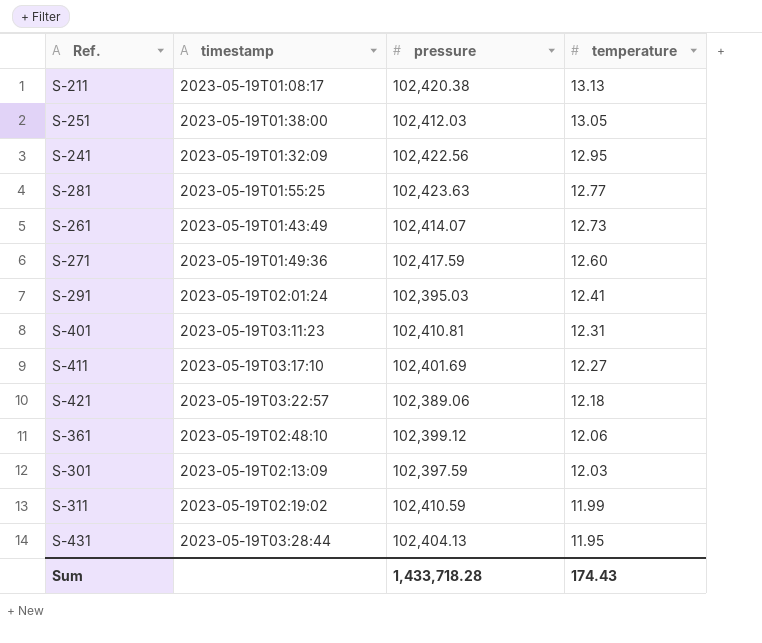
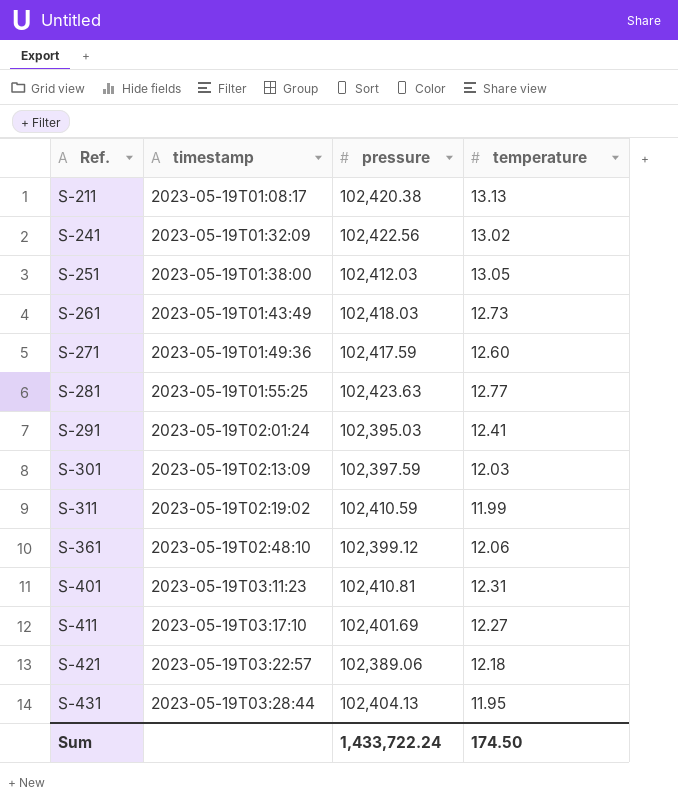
row order: temperature descending -> Ref. ascending
S-241 | temperature: 12.95 -> 13.02
S-261 | pressure: 102,414.07 -> 102,418.03
Sum | pressure: 1,433,718.28 -> 1,433,722.24
Sum | temperature: 174.43 -> 174.50

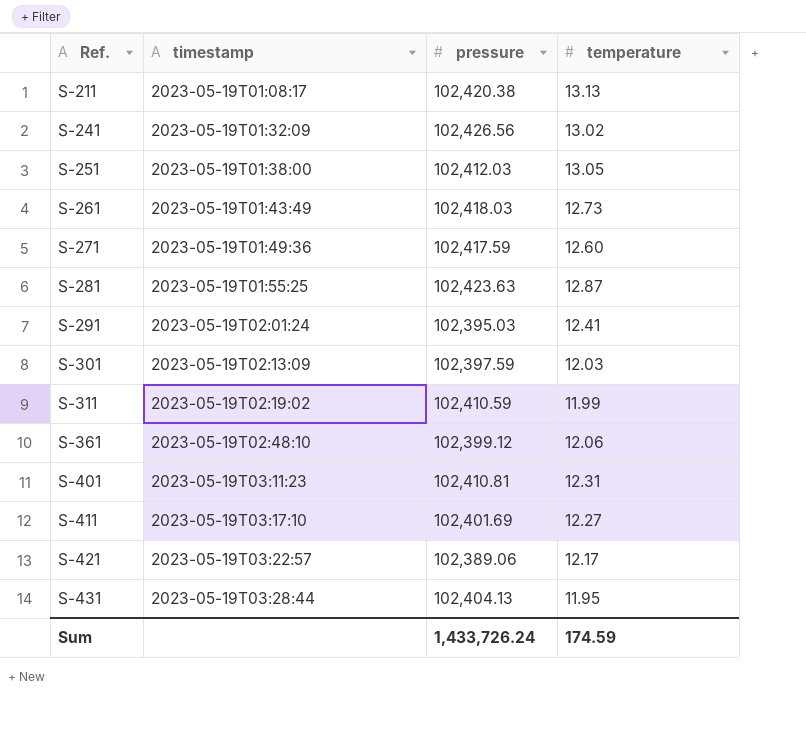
S-241 | pressure: 102,422.56 -> 102,426.56
S-281 | temperature: 12.77 -> 12.87
S-421 | temperature: 12.18 -> 12.17
Sum | pressure: 1,433,722.24 -> 1,433,726.24
Sum | temperature: 174.50 -> 174.59

